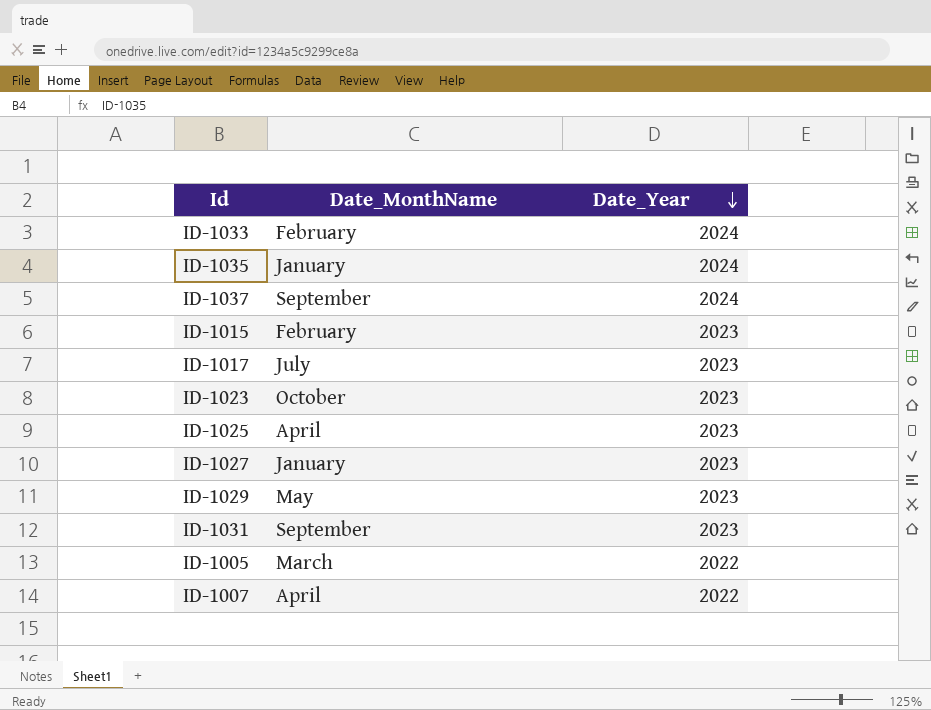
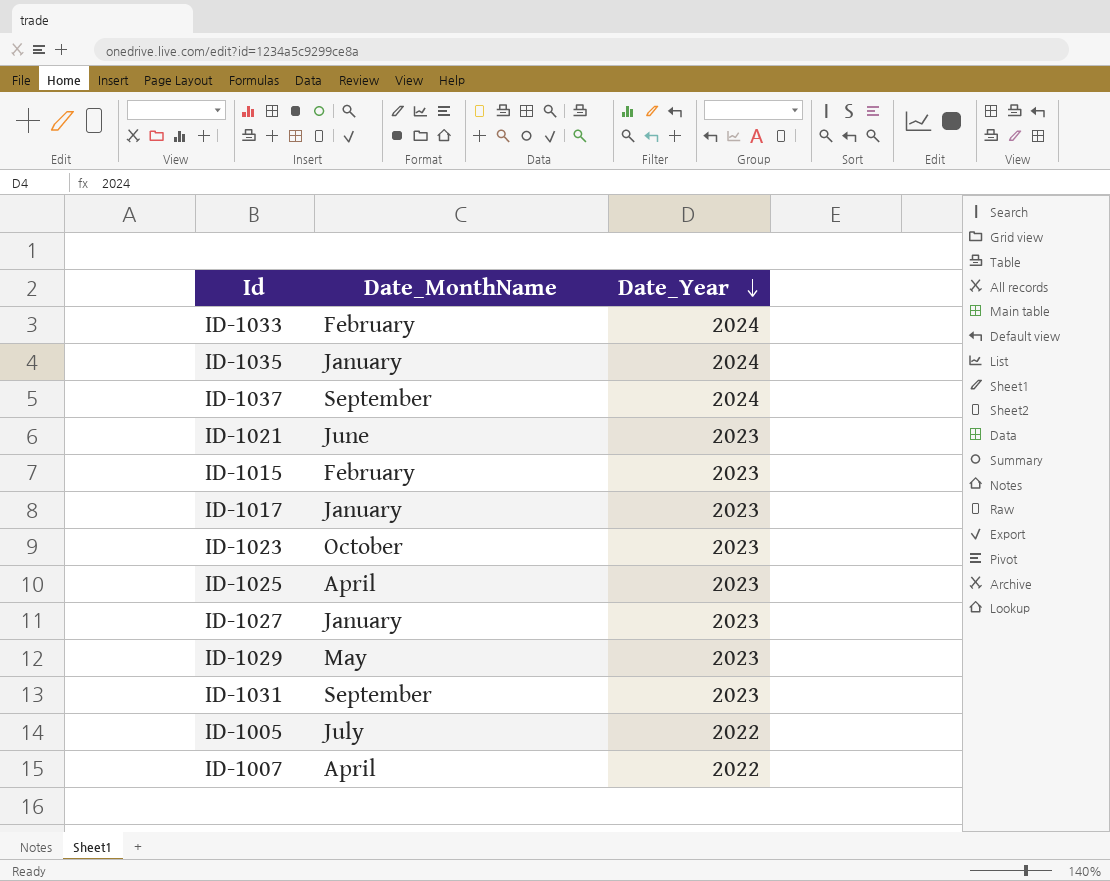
row ID-1021: none -> June | 2023
ID-1017 | Date_MonthName: July -> January
ID-1005 | Date_MonthName: March -> July

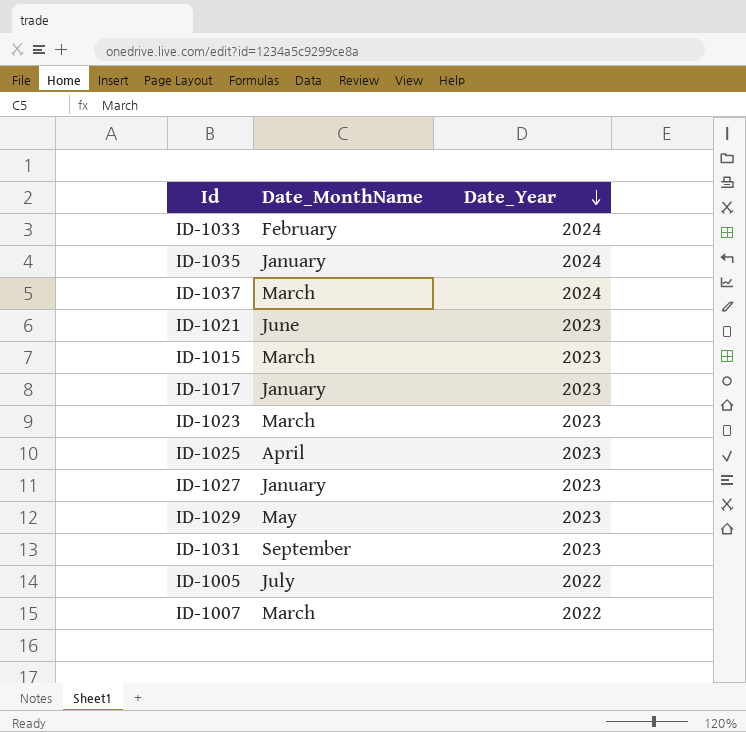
ID-1037 | Date_MonthName: September -> March
ID-1015 | Date_MonthName: February -> March
ID-1023 | Date_MonthName: October -> March
ID-1007 | Date_MonthName: April -> March

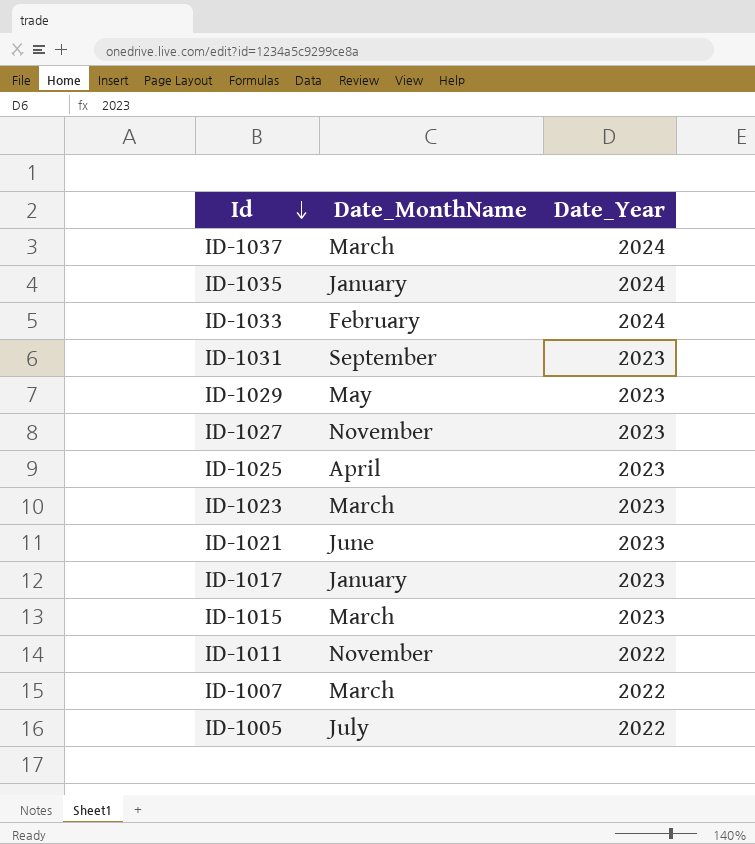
row order: Date_Year descending -> Id descending
ID-1027 | Date_MonthName: January -> November
row ID-1011: none -> November | 2022

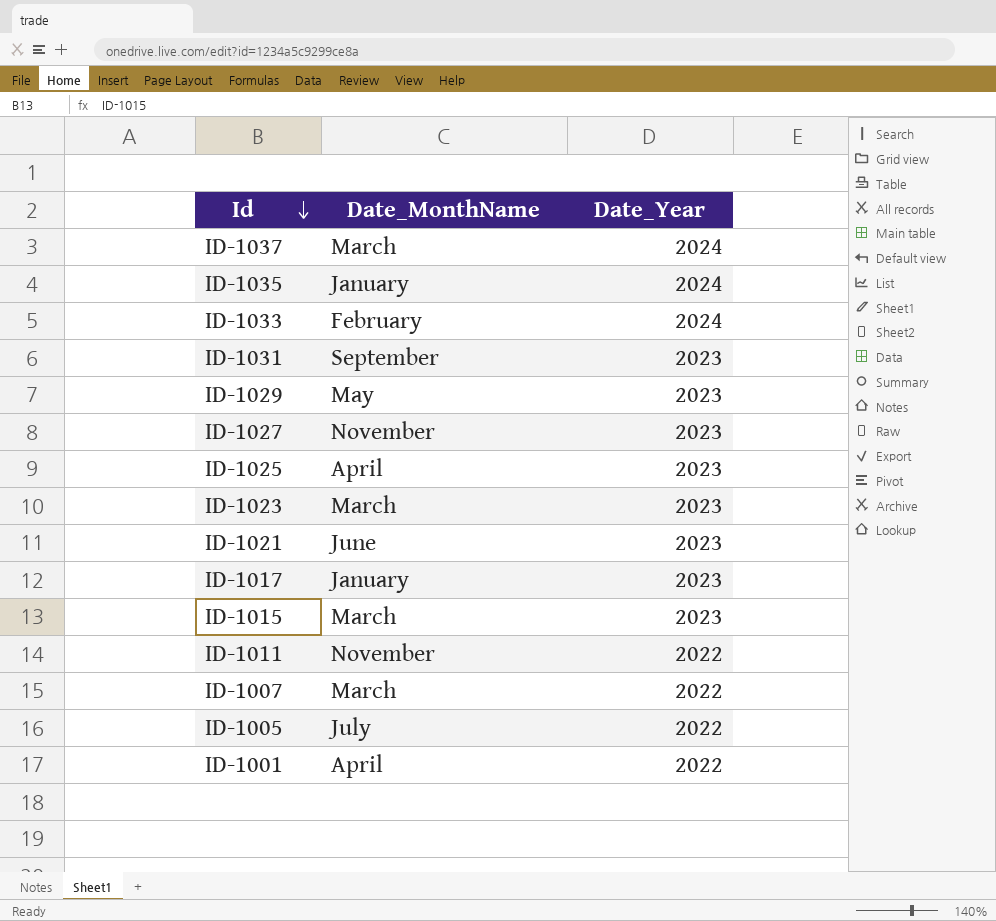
row ID-1001: none -> April | 2022

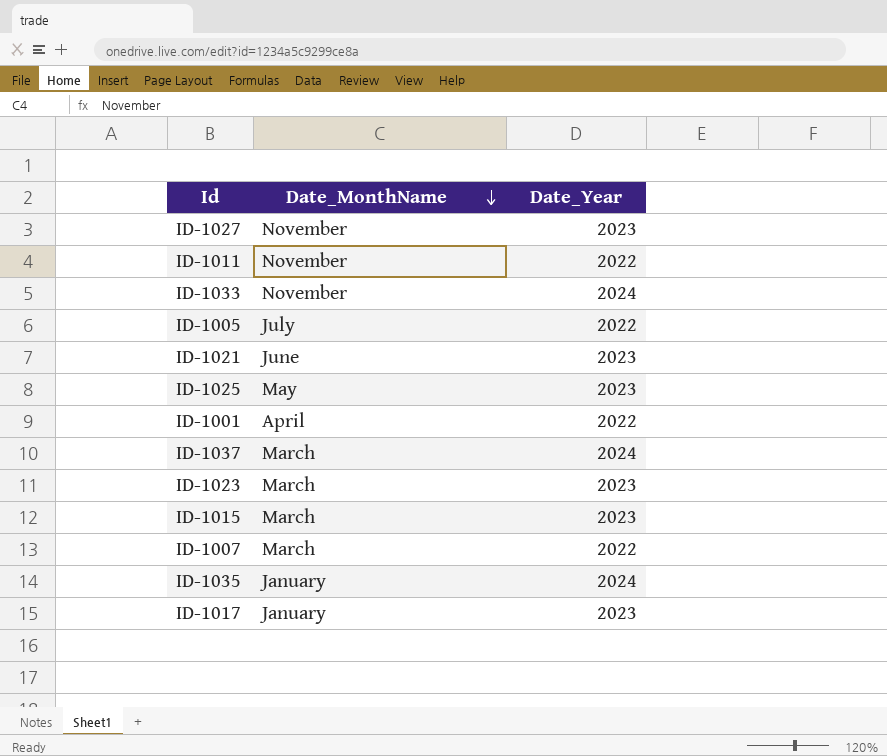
row order: Id descending -> Date_MonthName descending
row ID-1031: September | 2023 -> none
row ID-1029: May | 2023 -> none
ID-1033 | Date_MonthName: February -> November
ID-1025 | Date_MonthName: April -> May

